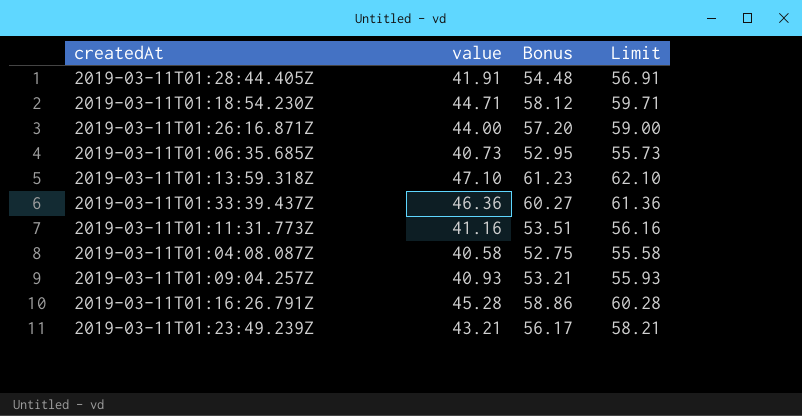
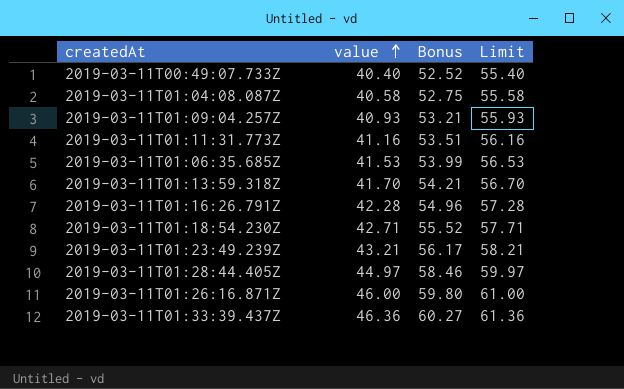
row order: none -> value ascending
row 2019-03-11T00:49:07.733Z: none -> 40.40 | 52.52 | 55.40
2019-03-11T01:06:35.685Z | value: 40.73 -> 41.53
2019-03-11T01:06:35.685Z | Bonus: 52.95 -> 53.99
2019-03-11T01:06:35.685Z | Limit: 55.73 -> 56.53
2019-03-11T01:13:59.318Z | value: 47.10 -> 41.70
2019-03-11T01:13:59.318Z | Bonus: 61.23 -> 54.21
2019-03-11T01:13:59.318Z | Limit: 62.10 -> 56.70
2019-03-11T01:16:26.791Z | value: 45.28 -> 42.28
2019-03-11T01:16:26.791Z | Bonus: 58.86 -> 54.96
2019-03-11T01:16:26.791Z | Limit: 60.28 -> 57.28
2019-03-11T01:18:54.230Z | value: 44.71 -> 42.71
2019-03-11T01:18:54.230Z | Bonus: 58.12 -> 55.52
2019-03-11T01:18:54.230Z | Limit: 59.71 -> 57.71
2019-03-11T01:28:44.405Z | value: 41.91 -> 44.97
2019-03-11T01:28:44.405Z | Bonus: 54.48 -> 58.46
2019-03-11T01:28:44.405Z | Limit: 56.91 -> 59.97
2019-03-11T01:26:16.871Z | value: 44.00 -> 46.00
2019-03-11T01:26:16.871Z | Bonus: 57.20 -> 59.80
2019-03-11T01:26:16.871Z | Limit: 59.00 -> 61.00

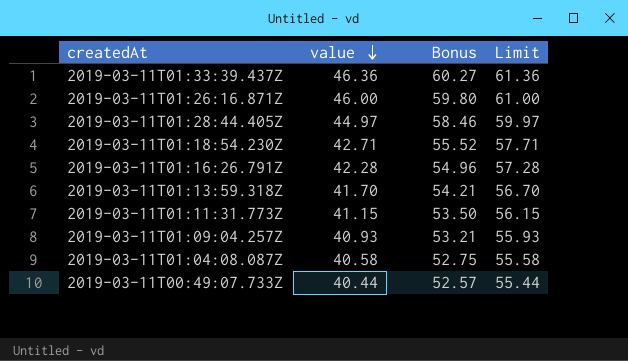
row order: value ascending -> value descending
row 2019-03-11T01:06:35.685Z: 41.53 | 53.99 | 56.53 -> none
row 2019-03-11T01:23:49.239Z: 43.21 | 56.17 | 58.21 -> none
2019-03-11T01:11:31.773Z | value: 41.16 -> 41.15
2019-03-11T01:11:31.773Z | Bonus: 53.51 -> 53.50
2019-03-11T01:11:31.773Z | Limit: 56.16 -> 56.15
2019-03-11T00:49:07.733Z | value: 40.40 -> 40.44
2019-03-11T00:49:07.733Z | Bonus: 52.52 -> 52.57
2019-03-11T00:49:07.733Z | Limit: 55.40 -> 55.44

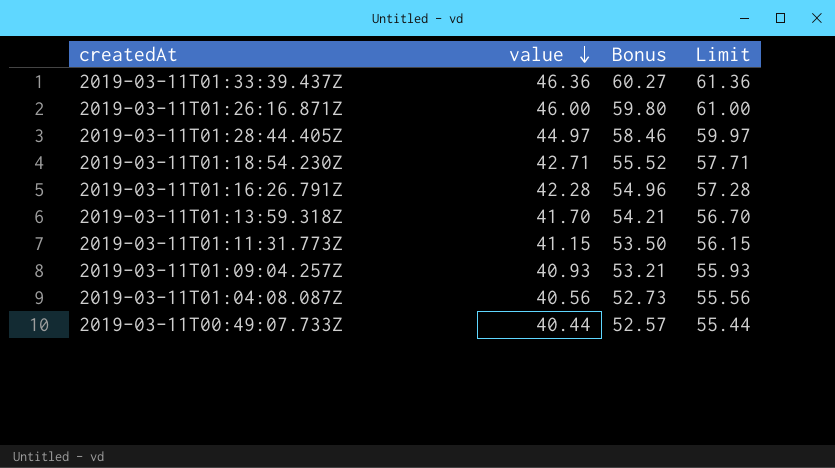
2019-03-11T01:04:08.087Z | value: 40.58 -> 40.56
2019-03-11T01:04:08.087Z | Bonus: 52.75 -> 52.73
2019-03-11T01:04:08.087Z | Limit: 55.58 -> 55.56

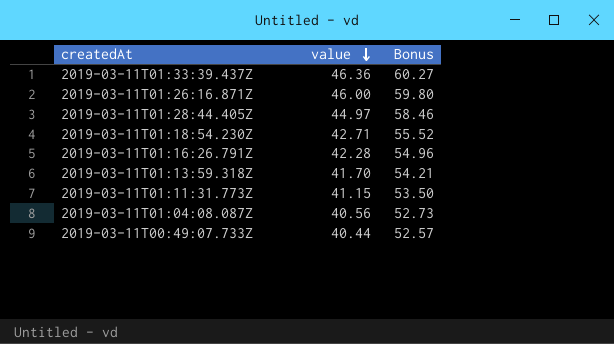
column Limit | formula: [value] + 15 -> none
row 2019-03-11T01:09:04.257Z: 40.93 | 53.21 | 55.93 -> none

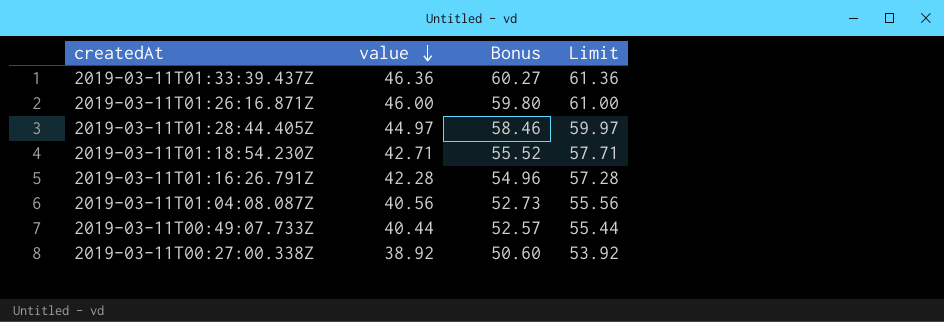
column Limit | formula: none -> [value] + 15
row 2019-03-11T01:13:59.318Z: 41.70 | 54.21 -> none
row 2019-03-11T01:11:31.773Z: 41.15 | 53.50 -> none
row 2019-03-11T00:27:00.338Z: none -> 38.92 | 50.60 | 53.92

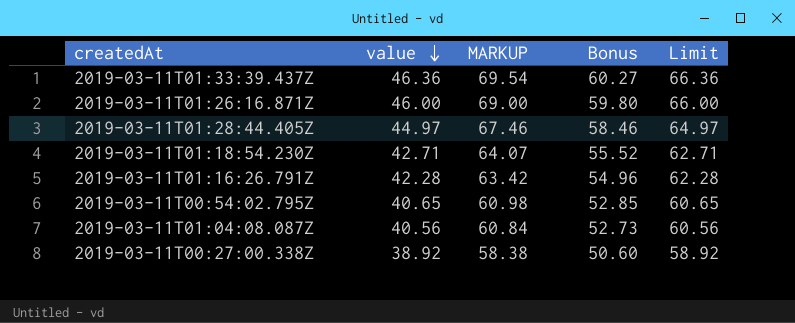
column MARKUP | formula: none -> [value] * 1.5
column Limit | formula: [value] + 15 -> [value] + 20
row 2019-03-11T00:49:07.733Z: 40.44 | 52.57 | 55.44 -> none
row 2019-03-11T00:54:02.795Z: none -> 40.65 | 60.98 | 52.85 | 60.65

